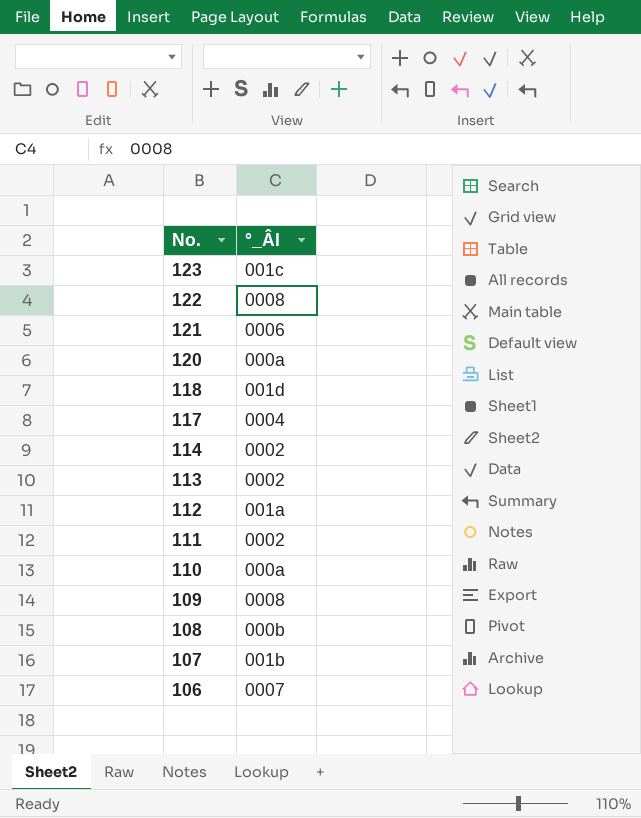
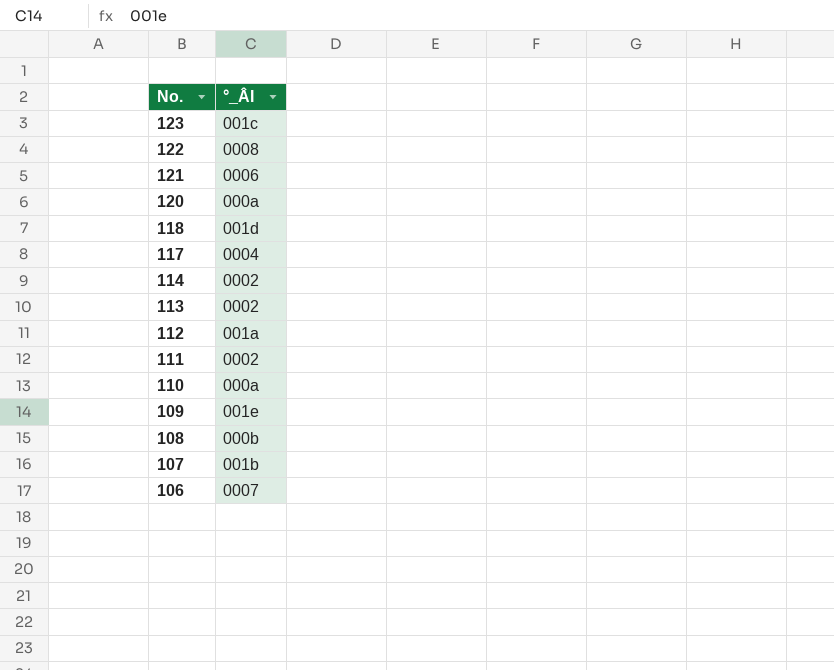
109 | °_ÂI: 0008 -> 001e

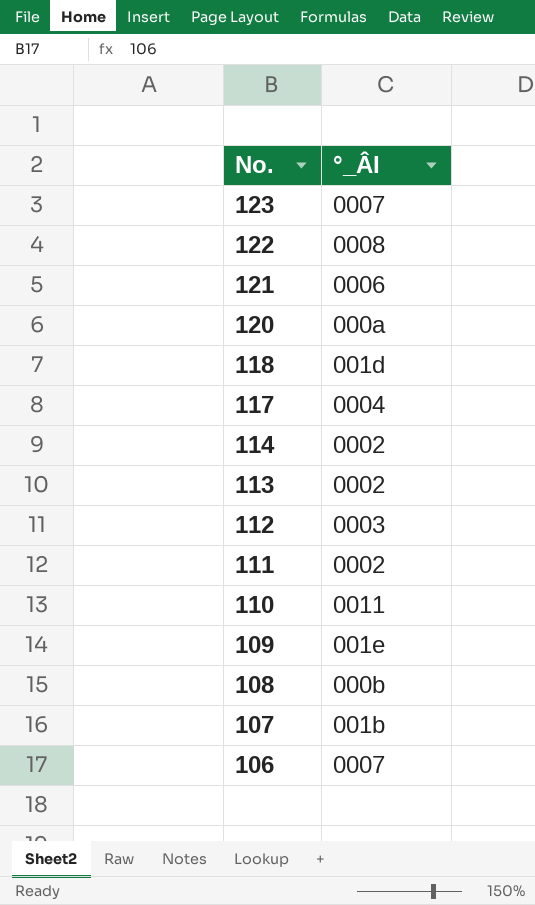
123 | °_ÂI: 001c -> 0007
112 | °_ÂI: 001a -> 0003
110 | °_ÂI: 000a -> 0011

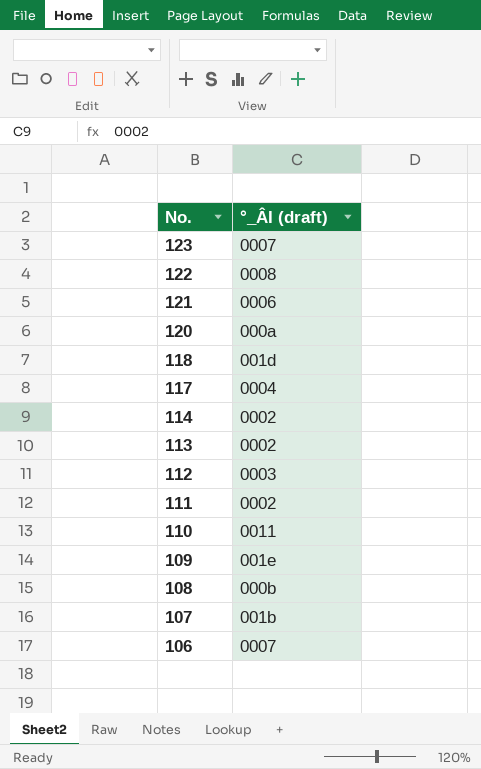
column name: °_ÂI -> °_ÂI (draft)

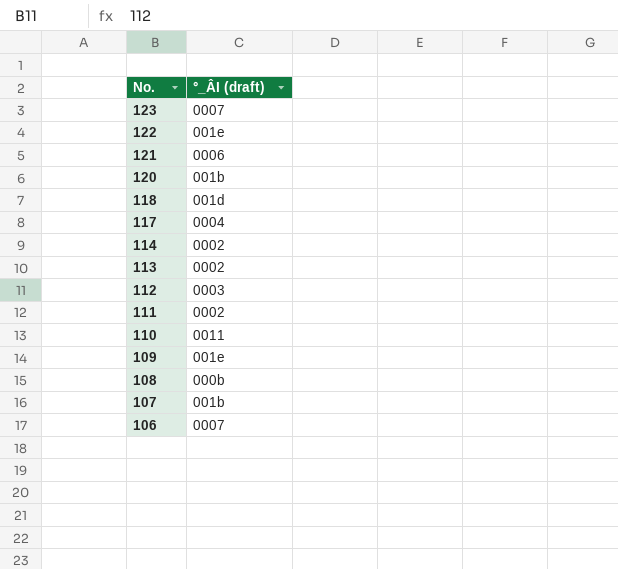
122 | °_ÂI (draft): 0008 -> 001e
120 | °_ÂI (draft): 000a -> 001b

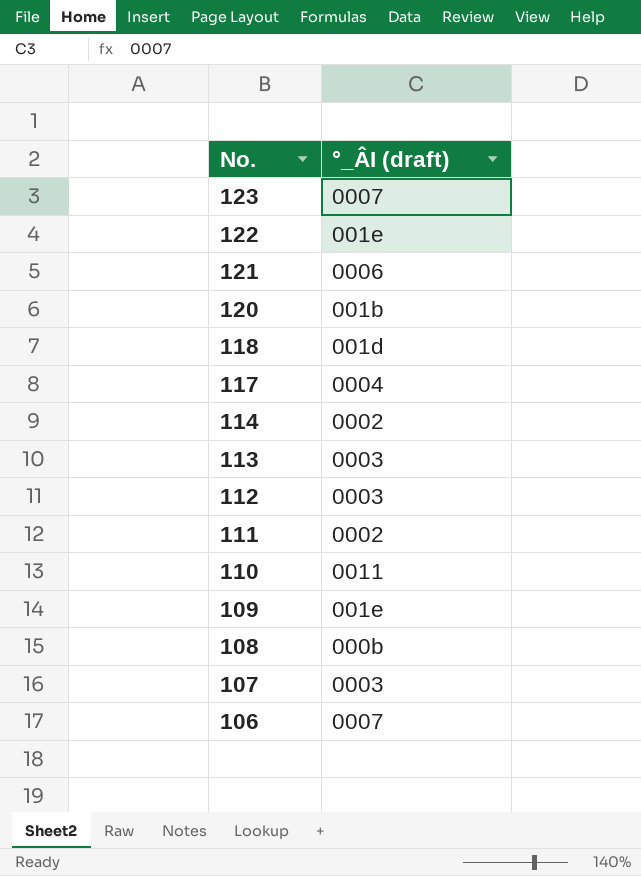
113 | °_ÂI (draft): 0002 -> 0003
107 | °_ÂI (draft): 001b -> 0003

